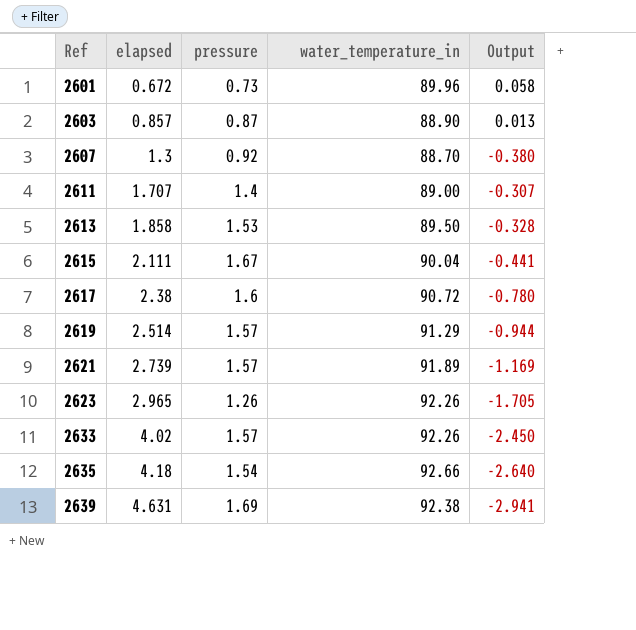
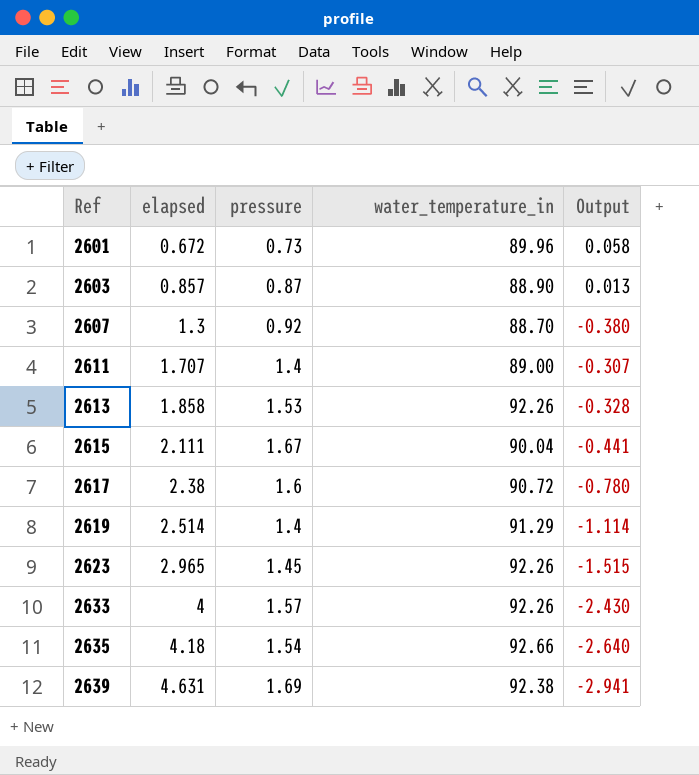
row 2621: 2.739 | 1.57 | 91.89 | -1.169 -> none
2613 | water_temperature_in: 89.50 -> 92.26
2619 | pressure: 1.57 -> 1.4
2619 | Output: -0.944 -> -1.114
2623 | pressure: 1.26 -> 1.45
2623 | Output: -1.705 -> -1.515
2633 | elapsed: 4.02 -> 4
2633 | Output: -2.450 -> -2.430

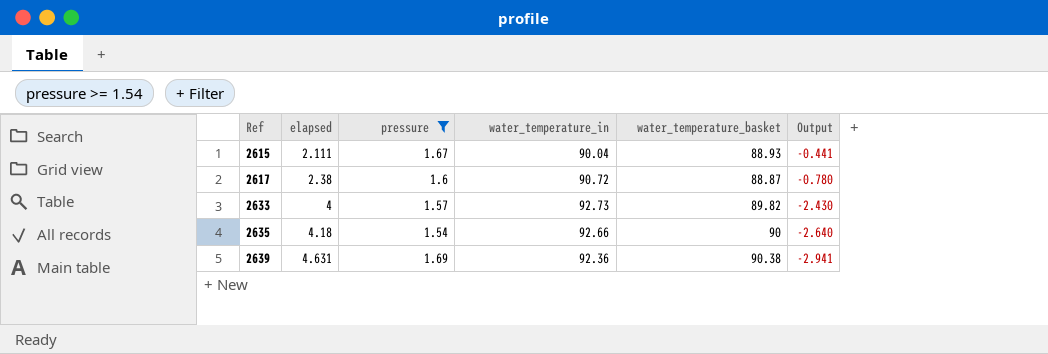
filter: none -> pressure >= 1.54
column water_temperature_basket | position: none -> 5
2633 | water_temperature_in: 92.26 -> 92.73
2639 | water_temperature_in: 92.38 -> 92.36

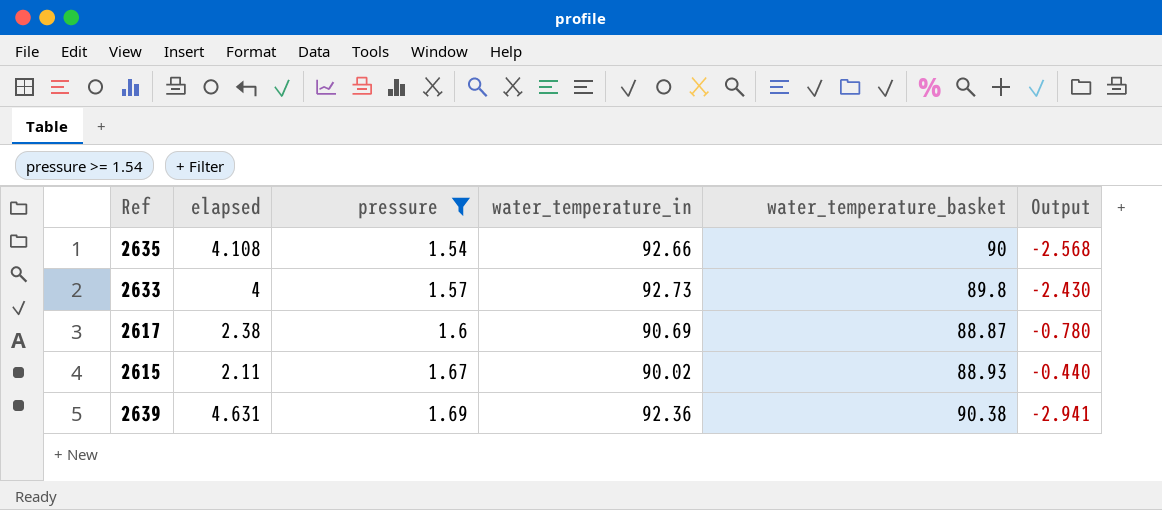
row order: Ref ascending -> pressure ascending
2635 | elapsed: 4.18 -> 4.108
2635 | Output: -2.640 -> -2.568
2633 | water_temperature_basket: 89.82 -> 89.8
2617 | water_temperature_in: 90.72 -> 90.69
2615 | elapsed: 2.111 -> 2.11
2615 | water_temperature_in: 90.04 -> 90.02
2615 | Output: -0.441 -> -0.440

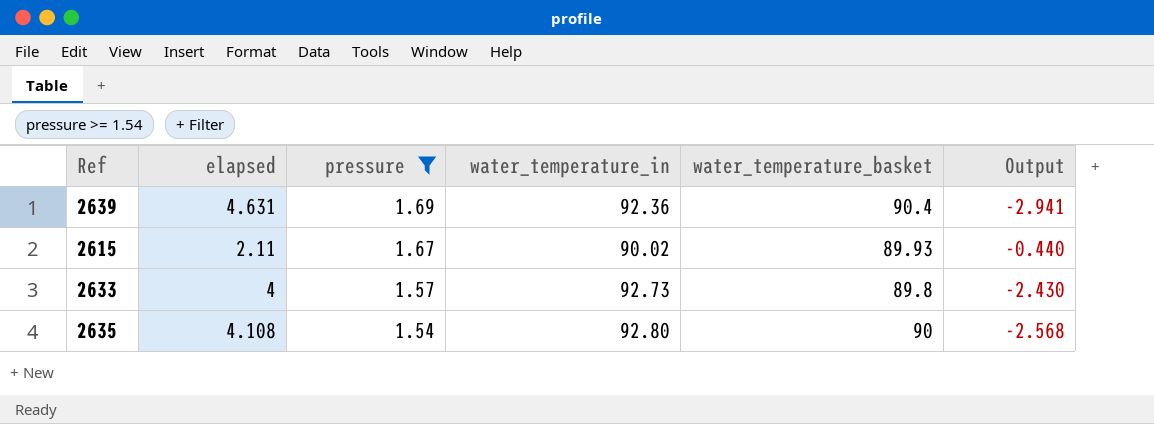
row order: pressure ascending -> pressure descending
row 2617: 2.38 | 1.6 | 90.69 | 88.87 | -0.780 -> none
2639 | water_temperature_basket: 90.38 -> 90.4
2615 | water_temperature_basket: 88.93 -> 89.93
2635 | water_temperature_in: 92.66 -> 92.80

